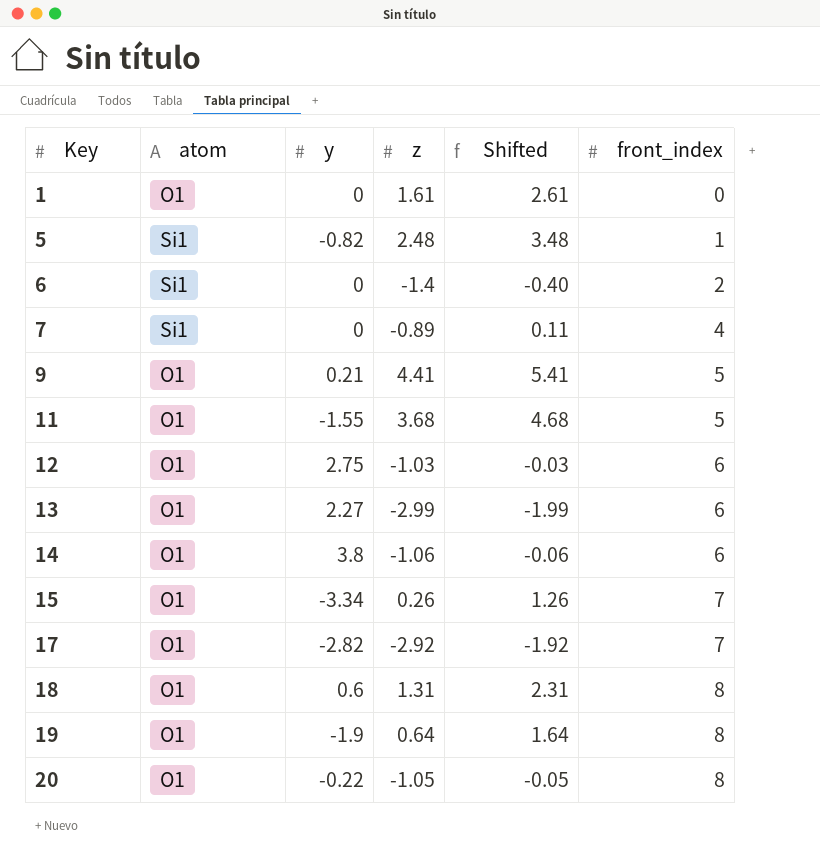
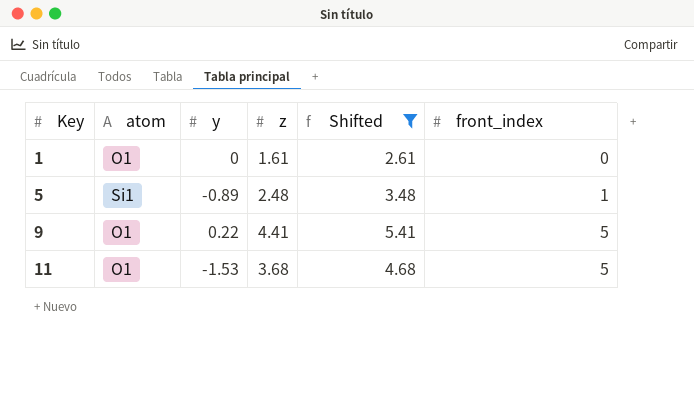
filter: none -> Shifted >= 2.61
5 | y: -0.82 -> -0.89
9 | y: 0.21 -> 0.22
11 | y: -1.55 -> -1.53

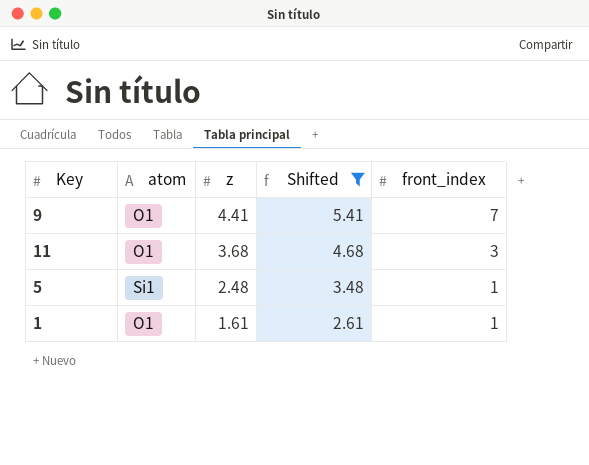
row order: Key ascending -> z descending
column y | position: 3 -> none
9 | front_index: 5 -> 7
11 | front_index: 5 -> 3
1 | front_index: 0 -> 1

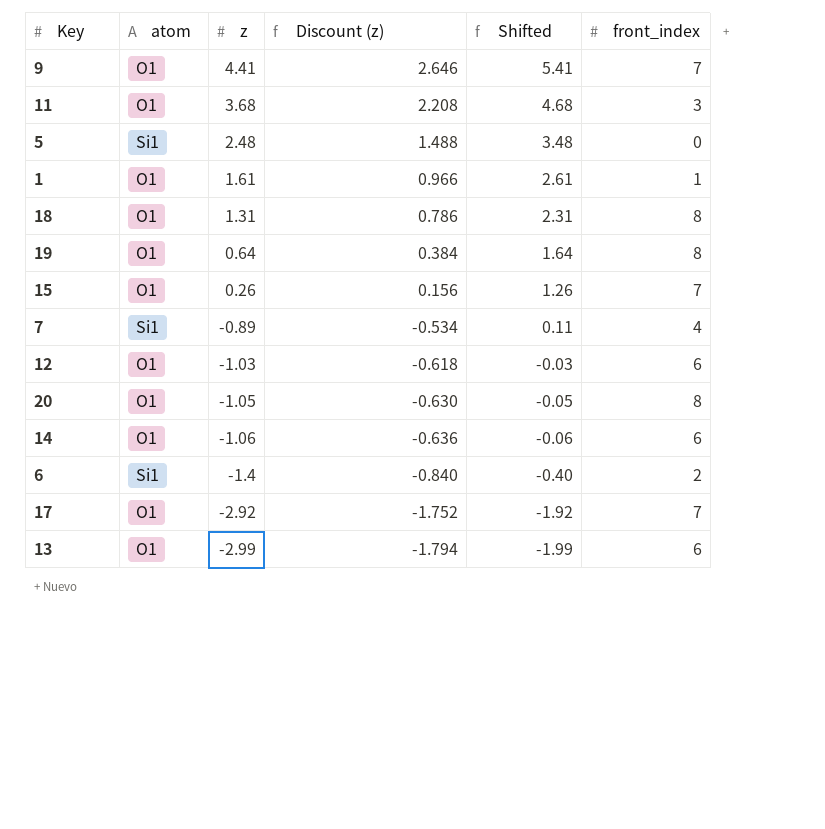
filter: Shifted >= 2.61 -> none
column Discount (z) | formula: none -> [z] * 0.6
5 | front_index: 1 -> 0

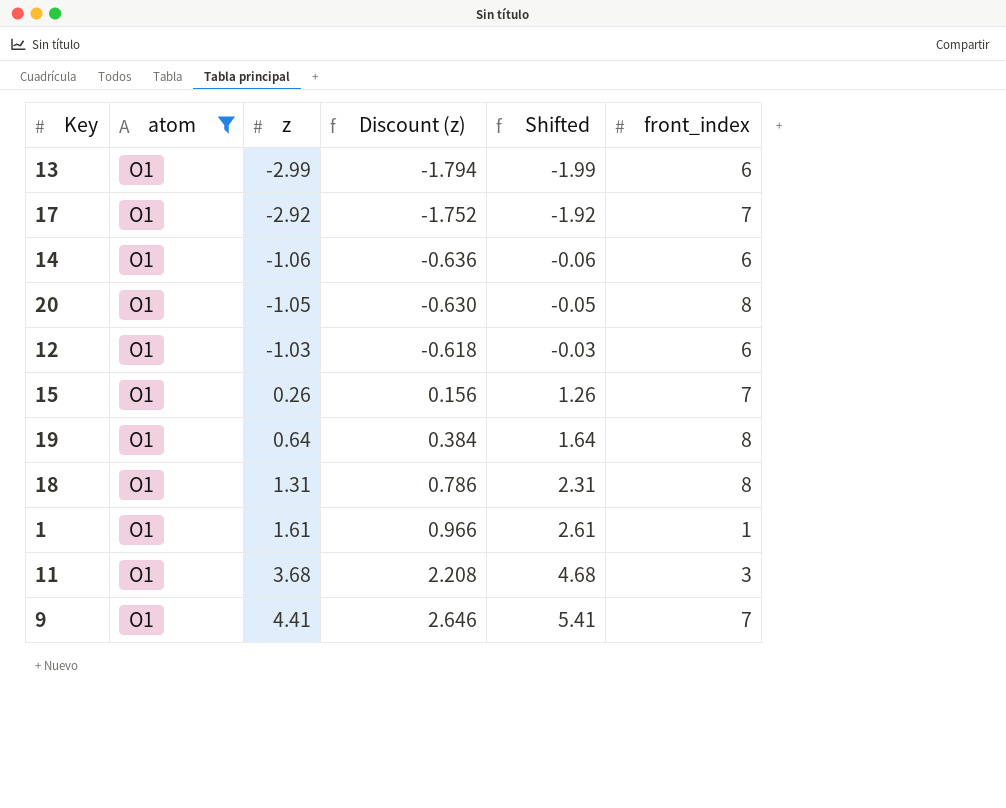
filter: none -> atom = O1
row order: z descending -> z ascending

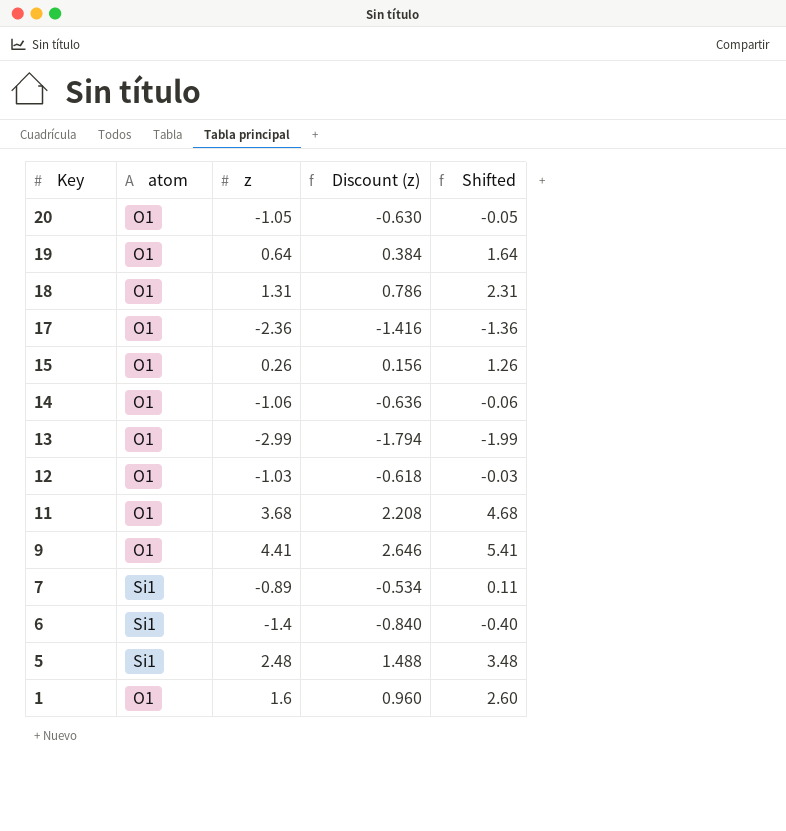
filter: atom = O1 -> none
row order: z ascending -> Key descending
column front_index | position: 6 -> none
17 | z: -2.92 -> -2.36
17 | Discount (z): -1.752 -> -1.416
17 | Shifted: -1.92 -> -1.36
1 | z: 1.61 -> 1.6
1 | Discount (z): 0.966 -> 0.960
1 | Shifted: 2.61 -> 2.60

